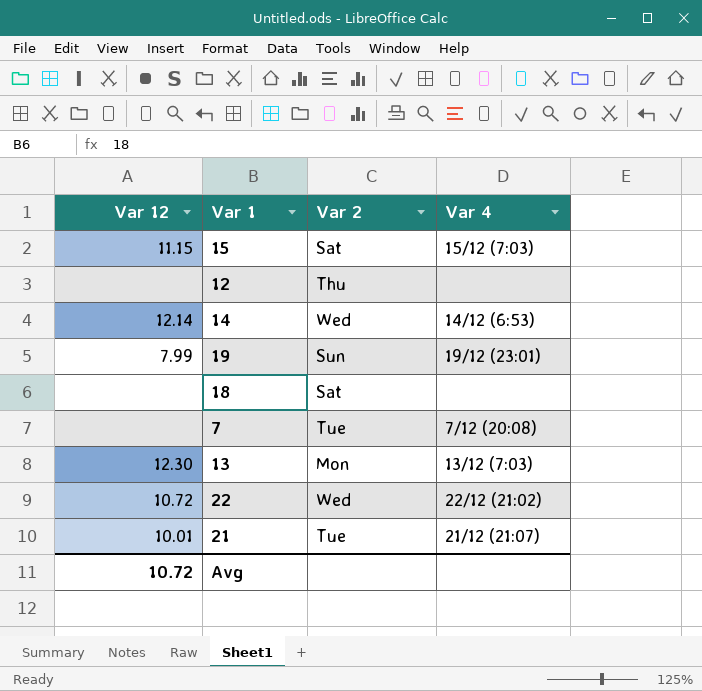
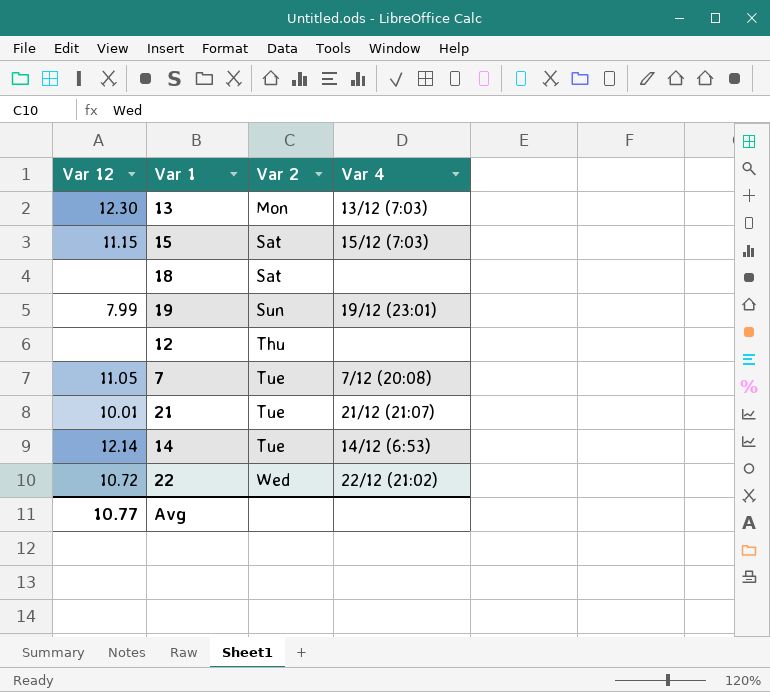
row order: none -> Var 2 ascending
7 | Var 12: none -> 11.05
14 | Var 2: Wed -> Tue
Avg | Var 12: 10.72 -> 10.77

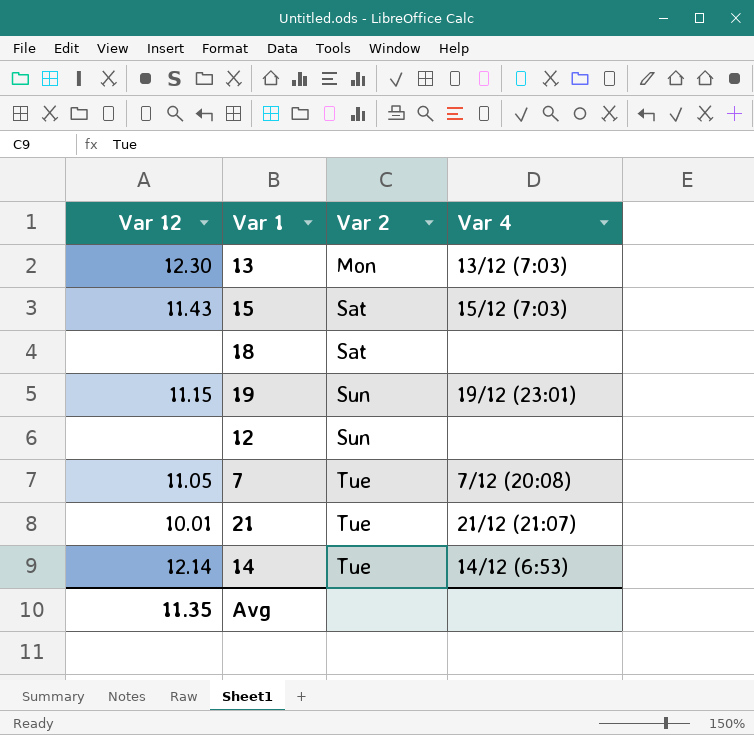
row 22: 10.72 | Wed | 22/12 (21:02) -> none
15 | Var 12: 11.15 -> 11.43
19 | Var 12: 7.99 -> 11.15
12 | Var 2: Thu -> Sun
Avg | Var 12: 10.77 -> 11.35

